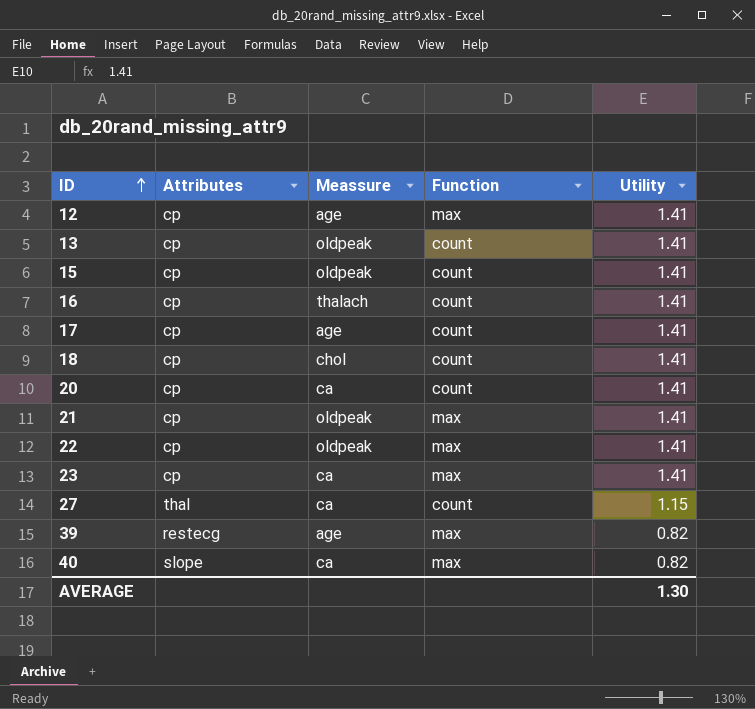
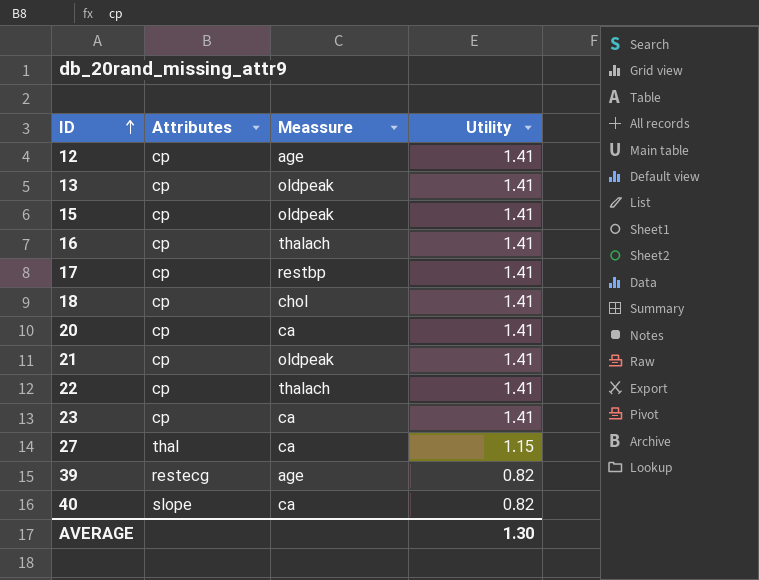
column Function | position: 4 -> none
17 | Meassure: age -> restbp
22 | Meassure: oldpeak -> thalach

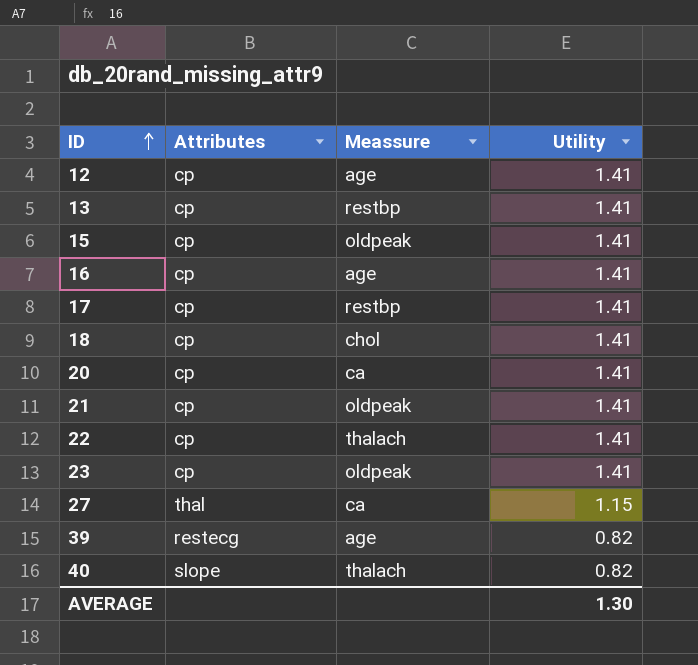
13 | Meassure: oldpeak -> restbp
16 | Meassure: thalach -> age
23 | Meassure: ca -> oldpeak
40 | Meassure: ca -> thalach

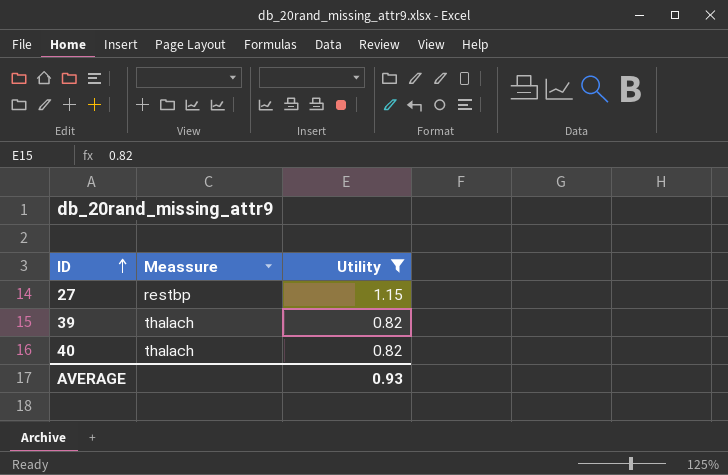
filter: none -> Utility != 1.41
column Attributes | position: 2 -> none
27 | Meassure: ca -> restbp
39 | Meassure: age -> thalach
AVERAGE | Utility: 1.30 -> 0.93

